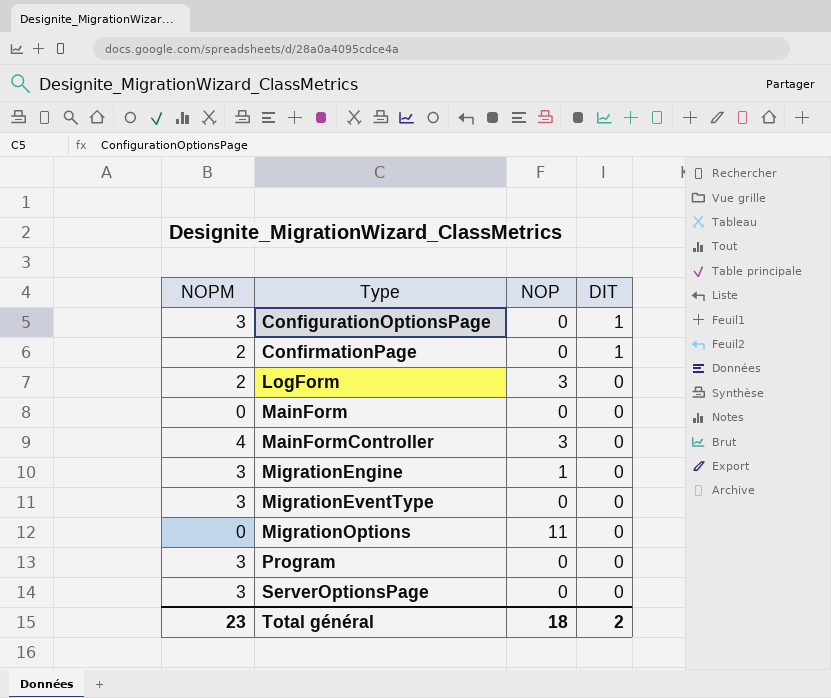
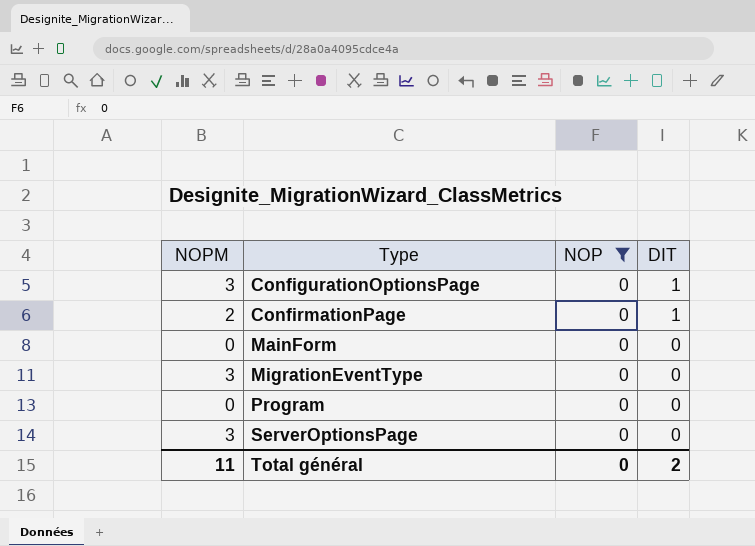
filter: none -> NOP = 0
Program | NOPM: 3 -> 0
Total général | NOPM: 23 -> 11
Total général | NOP: 18 -> 0

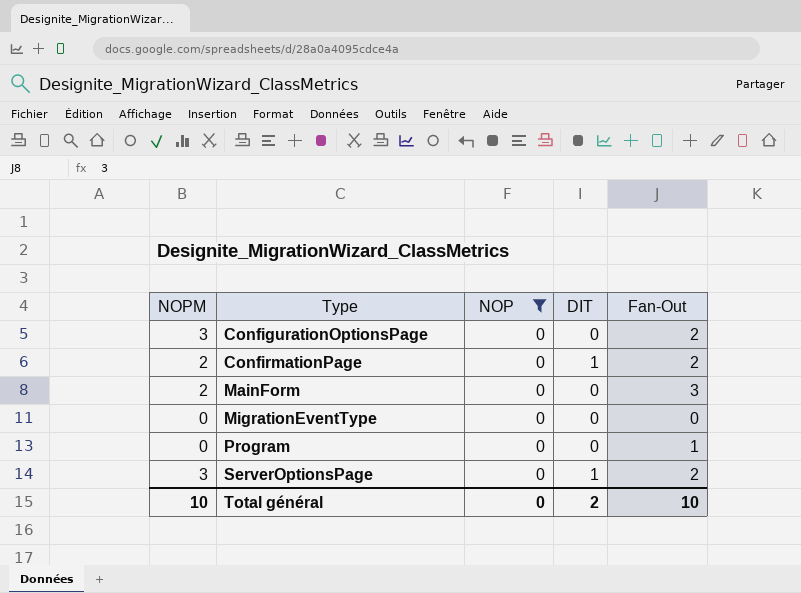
column Fan-Out | position: none -> 5
ConfigurationOptionsPage | DIT: 1 -> 0
MainForm | NOPM: 0 -> 2
MigrationEventType | NOPM: 3 -> 0
ServerOptionsPage | DIT: 0 -> 1
Total général | NOPM: 11 -> 10

